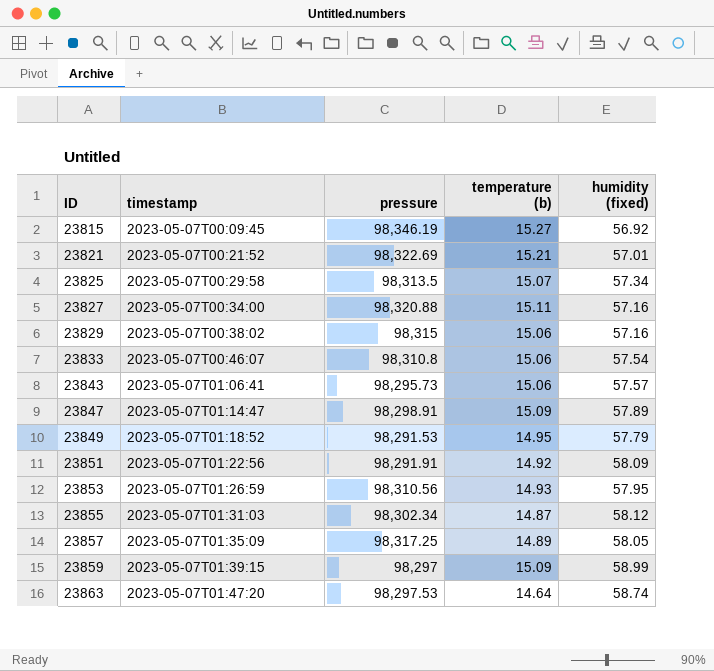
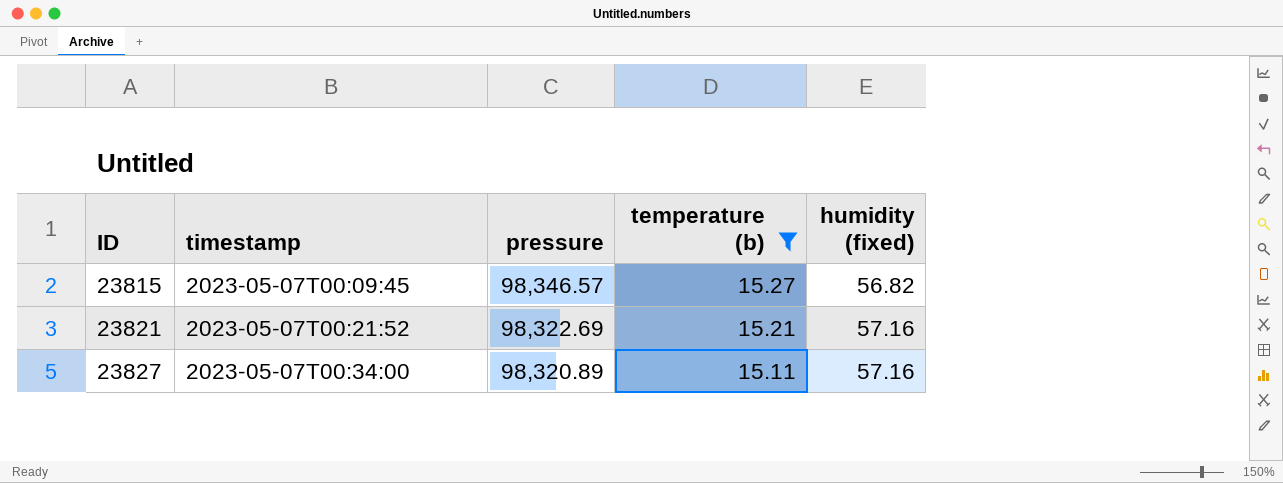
filter: none -> temperature (b) >= 15.11
23815 | pressure: 98,346.19 -> 98,346.57
23815 | humidity (fixed): 56.92 -> 56.82
23821 | humidity (fixed): 57.01 -> 57.16
23827 | pressure: 98,320.88 -> 98,320.89

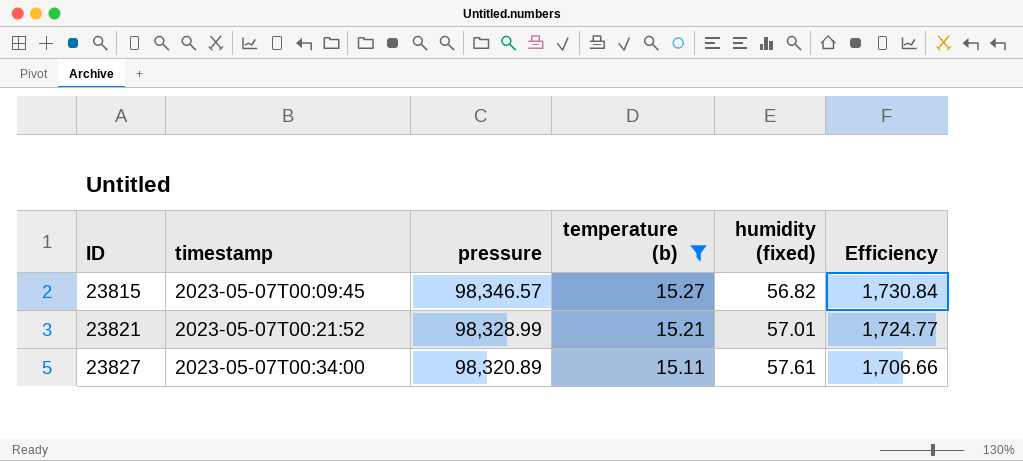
column Efficiency | formula: none -> [pressure] / [humidity (fixed)]
23821 | pressure: 98,322.69 -> 98,328.99
23821 | humidity (fixed): 57.16 -> 57.01
23827 | humidity (fixed): 57.16 -> 57.61

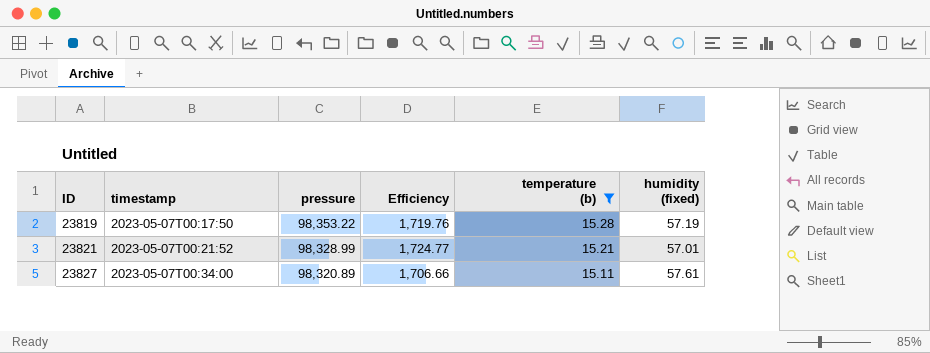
column Efficiency | position: 6 -> 4
row 23815: 2023-05-07T00:09:45 | 98,346.57 | 15.27 | 56.82 | 1,730.84 -> none
row 23819: none -> 2023-05-07T00:17:50 | 98,353.22 | 1,719.76 | 15.28 | 57.19

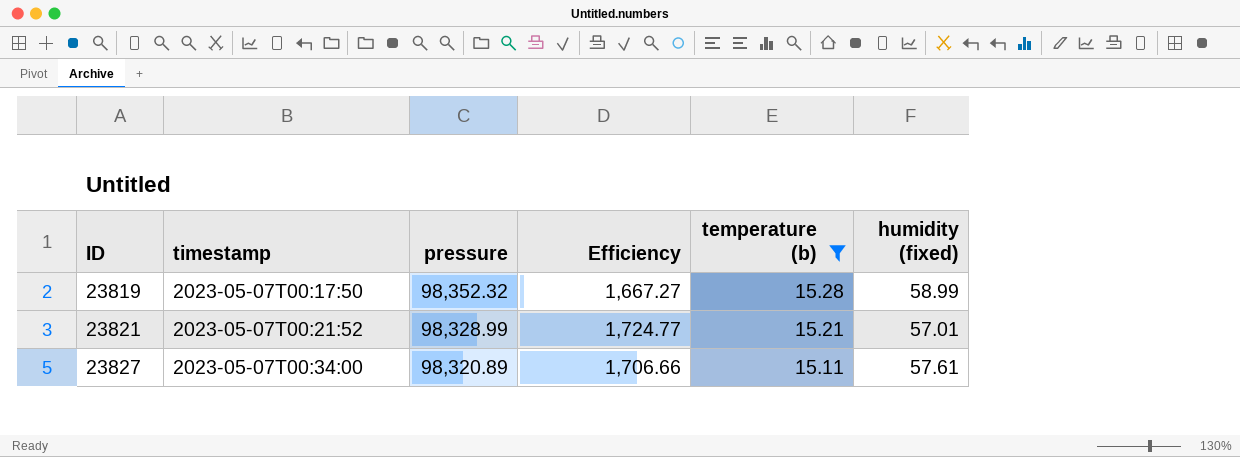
23819 | pressure: 98,353.22 -> 98,352.32
23819 | Efficiency: 1,719.76 -> 1,667.27
23819 | humidity (fixed): 57.19 -> 58.99

